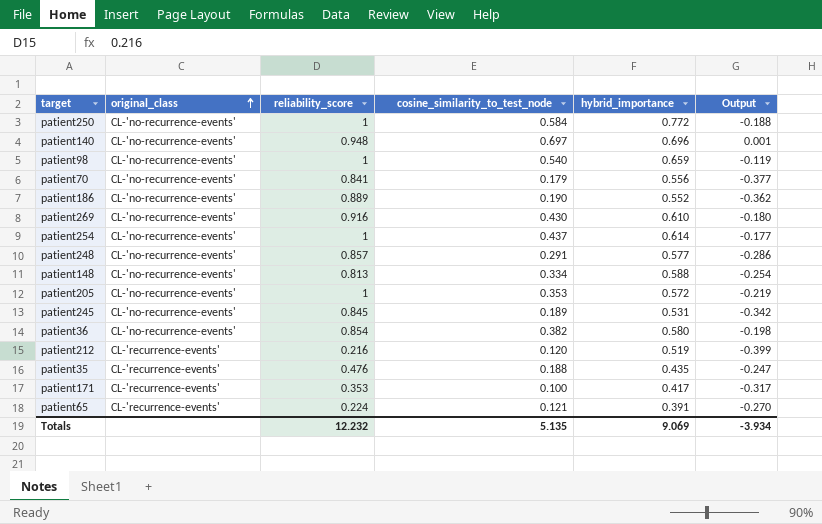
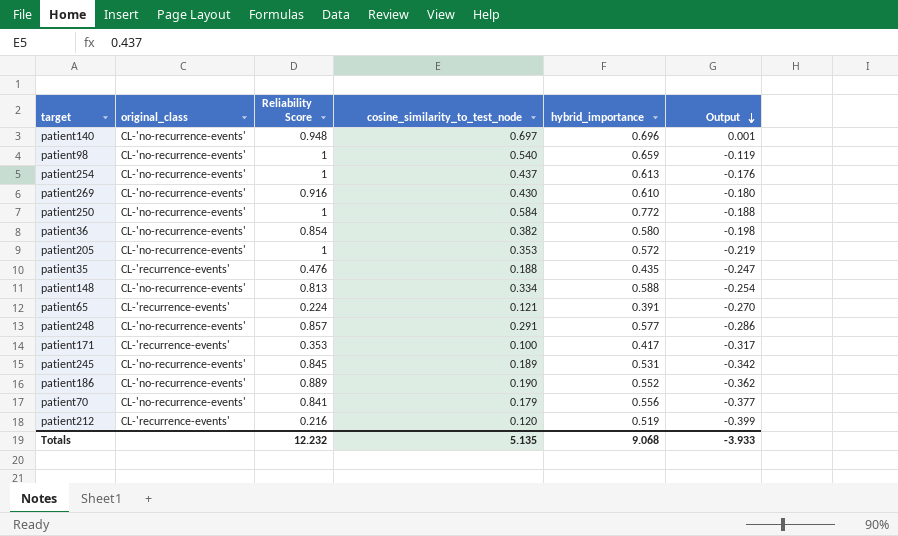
row order: original_class ascending -> Output descending
column name: reliability_score -> Reliability Score
patient254 | hybrid_importance: 0.614 -> 0.613
patient254 | Output: -0.177 -> -0.176
Totals | hybrid_importance: 9.069 -> 9.068
Totals | Output: -3.934 -> -3.933

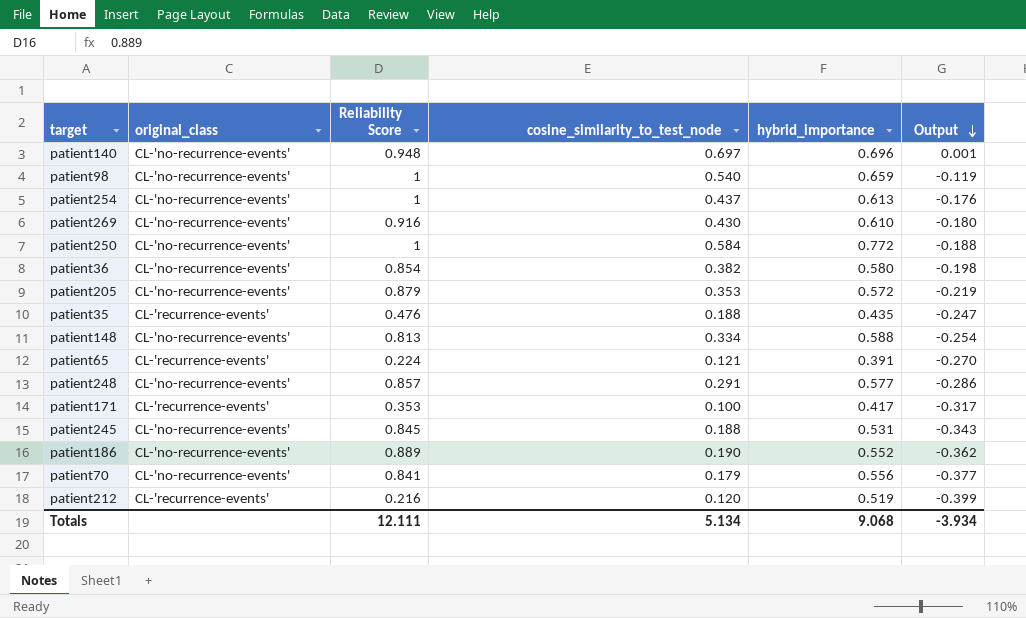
patient205 | Reliability Score: 1 -> 0.879
patient245 | cosine_similarity_to_test_node: 0.189 -> 0.188
patient245 | Output: -0.342 -> -0.343
Totals | Reliability Score: 12.232 -> 12.111
Totals | cosine_similarity_to_test_node: 5.135 -> 5.134
Totals | Output: -3.933 -> -3.934

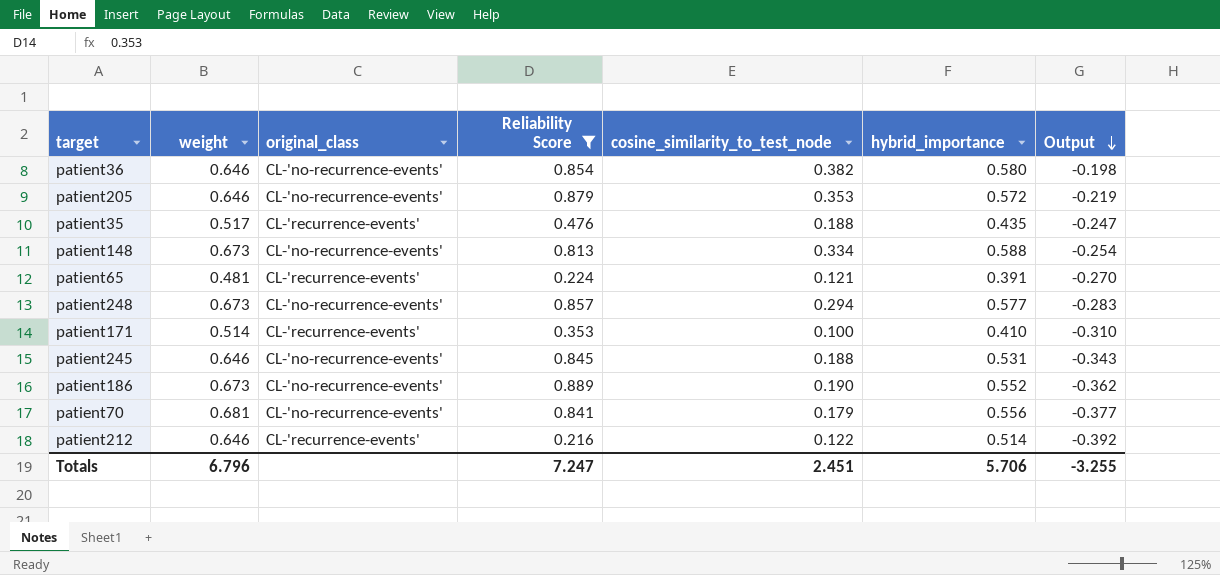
filter: none -> Reliability Score <= 0.889
column weight | position: none -> 2
patient248 | cosine_similarity_to_test_node: 0.291 -> 0.294
patient248 | Output: -0.286 -> -0.283
patient171 | hybrid_importance: 0.417 -> 0.410
patient171 | Output: -0.317 -> -0.310
patient212 | cosine_similarity_to_test_node: 0.120 -> 0.122
patient212 | hybrid_importance: 0.519 -> 0.514
patient212 | Output: -0.399 -> -0.392
Totals | Reliability Score: 12.111 -> 7.247
Totals | cosine_similarity_to_test_node: 5.134 -> 2.451
Totals | hybrid_importance: 9.068 -> 5.706
Totals | Output: -3.934 -> -3.255

